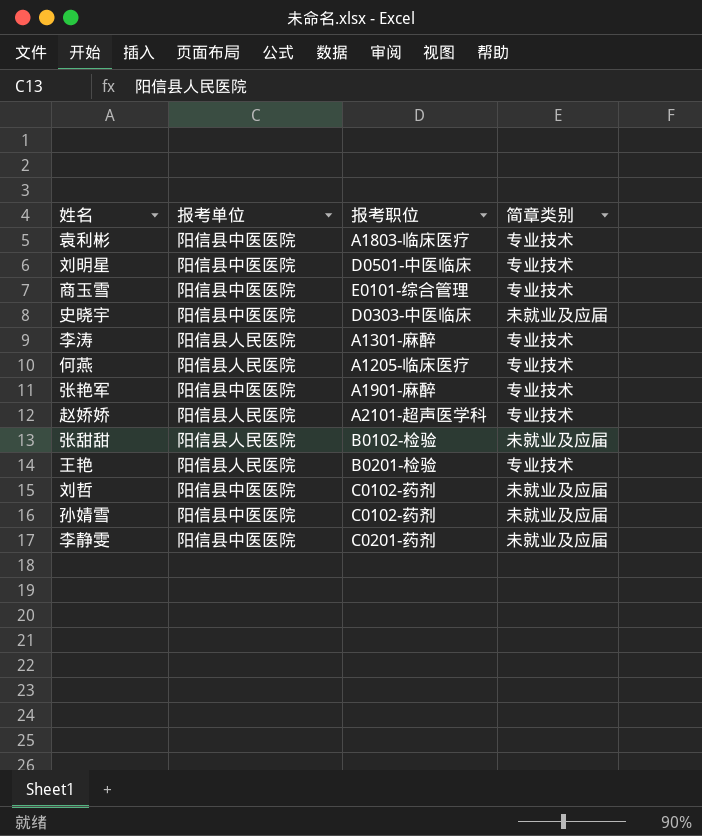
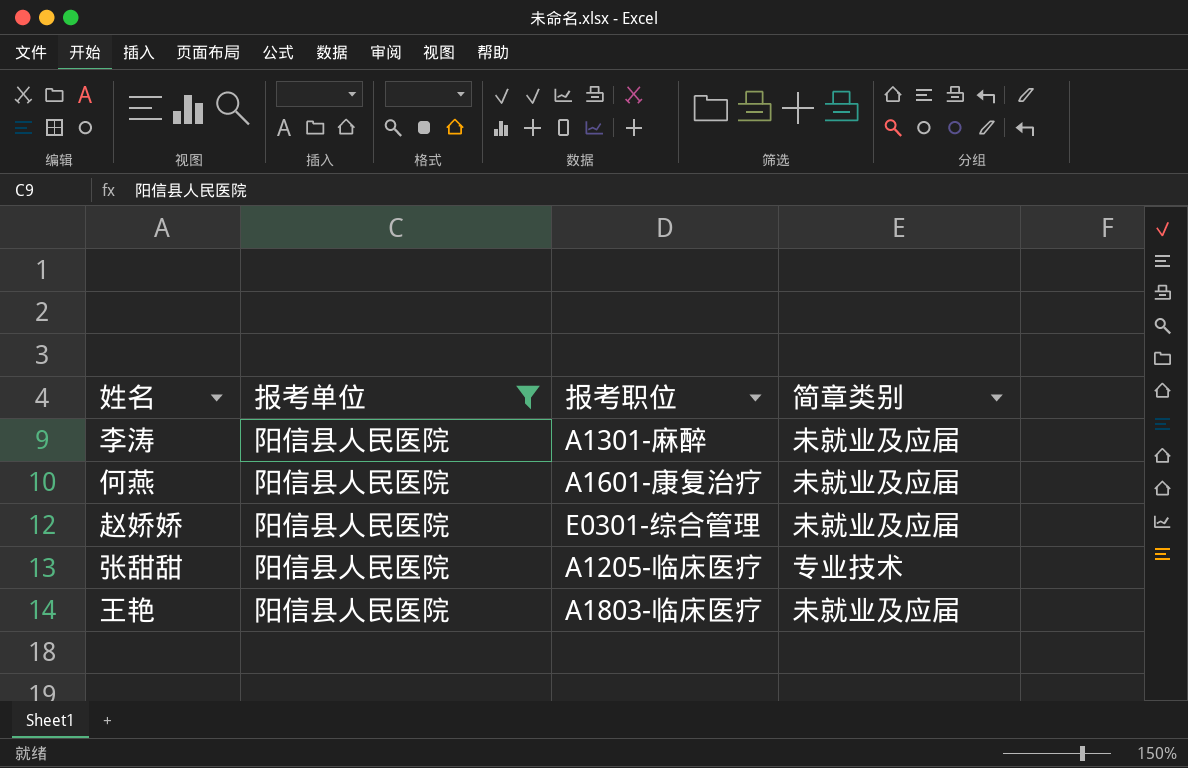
filter: none -> 报考单位 = 阳信县人民医院
李涛 | 简章类别: 专业技术 -> 未就业及应届
何燕 | 报考职位: A1205-临床医疗 -> A1601-康复治疗
何燕 | 简章类别: 专业技术 -> 未就业及应届
赵娇娇 | 报考职位: A2101-超声医学科 -> E0301-综合管理
赵娇娇 | 简章类别: 专业技术 -> 未就业及应届
张甜甜 | 报考职位: B0102-检验 -> A1205-临床医疗
张甜甜 | 简章类别: 未就业及应届 -> 专业技术
王艳 | 报考职位: B0201-检验 -> A1803-临床医疗
王艳 | 简章类别: 专业技术 -> 未就业及应届

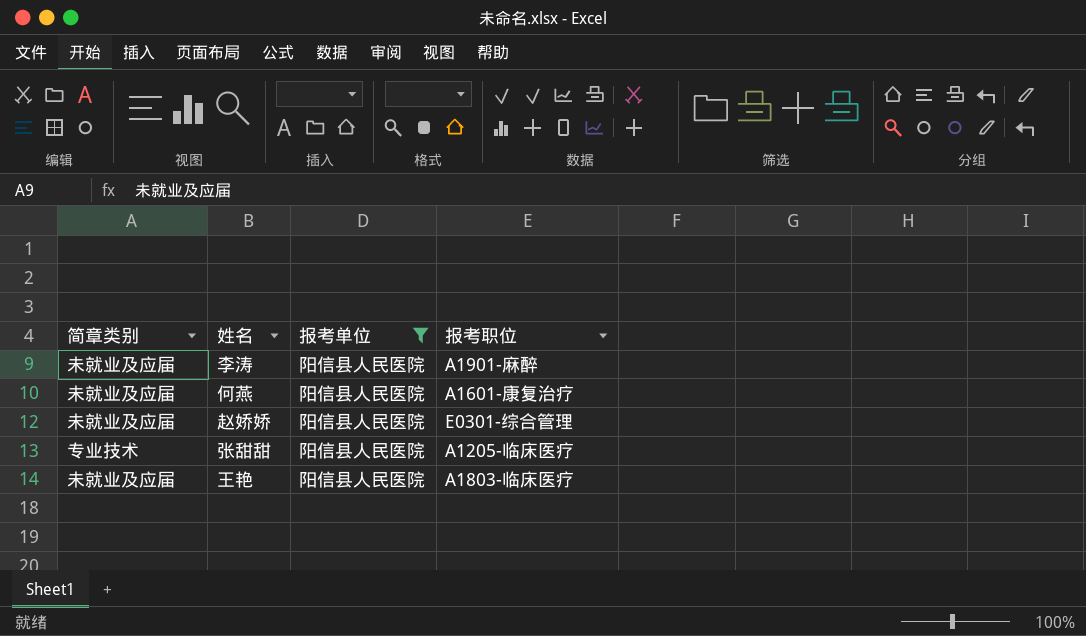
column 简章类别 | position: 4 -> 1
李涛 | 报考职位: A1301-麻醉 -> A1901-麻醉

